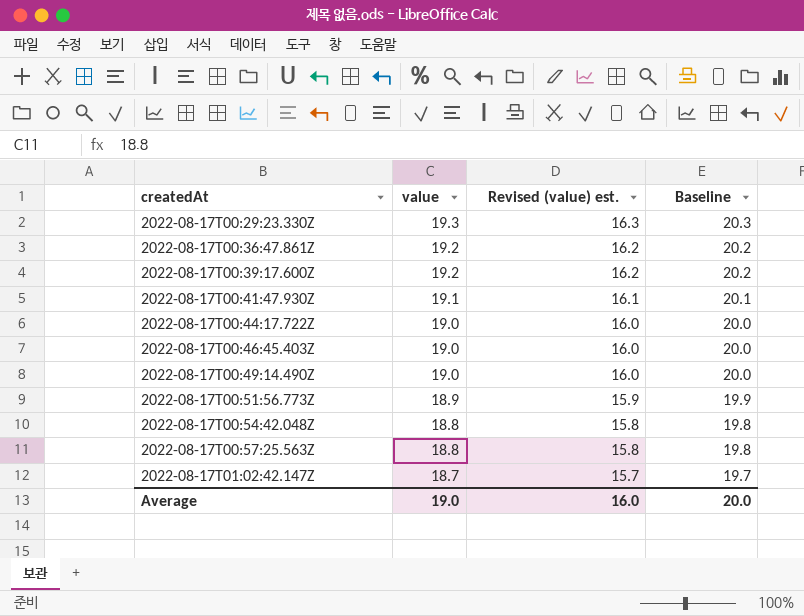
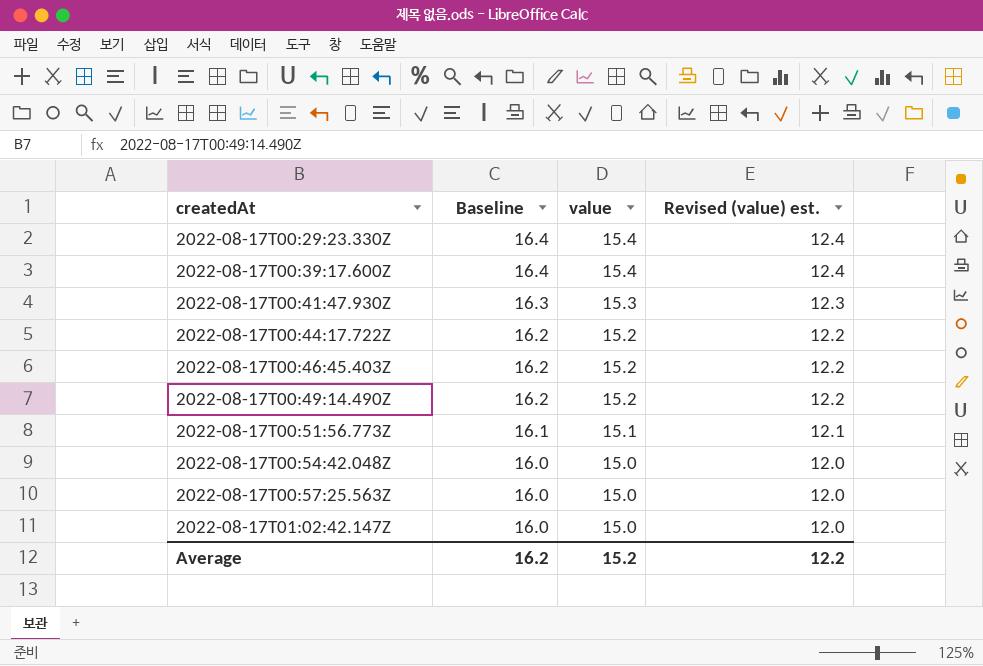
column Baseline | position: 4 -> 2
row 2022-08-17T00:36:47.861Z: 19.2 | 16.2 | 20.2 -> none
2022-08-17T00:29:23.330Z | Baseline: 20.3 -> 16.4
2022-08-17T00:29:23.330Z | value: 19.3 -> 15.4
2022-08-17T00:29:23.330Z | Revised (value) est.: 16.3 -> 12.4
2022-08-17T00:39:17.600Z | Baseline: 20.2 -> 16.4
2022-08-17T00:39:17.600Z | value: 19.2 -> 15.4
2022-08-17T00:39:17.600Z | Revised (value) est.: 16.2 -> 12.4
2022-08-17T00:41:47.930Z | Baseline: 20.1 -> 16.3
2022-08-17T00:41:47.930Z | value: 19.1 -> 15.3
2022-08-17T00:41:47.930Z | Revised (value) est.: 16.1 -> 12.3
2022-08-17T00:44:17.722Z | Baseline: 20.0 -> 16.2
2022-08-17T00:44:17.722Z | value: 19.0 -> 15.2
2022-08-17T00:44:17.722Z | Revised (value) est.: 16.0 -> 12.2
2022-08-17T00:46:45.403Z | Baseline: 20.0 -> 16.2
2022-08-17T00:46:45.403Z | value: 19.0 -> 15.2
2022-08-17T00:46:45.403Z | Revised (value) est.: 16.0 -> 12.2
2022-08-17T00:49:14.490Z | Baseline: 20.0 -> 16.2
2022-08-17T00:49:14.490Z | value: 19.0 -> 15.2
2022-08-17T00:49:14.490Z | Revised (value) est.: 16.0 -> 12.2
2022-08-17T00:51:56.773Z | Baseline: 19.9 -> 16.1
2022-08-17T00:51:56.773Z | value: 18.9 -> 15.1
2022-08-17T00:51:56.773Z | Revised (value) est.: 15.9 -> 12.1
2022-08-17T00:54:42.048Z | Baseline: 19.8 -> 16.0
2022-08-17T00:54:42.048Z | value: 18.8 -> 15.0
2022-08-17T00:54:42.048Z | Revised (value) est.: 15.8 -> 12.0
2022-08-17T00:57:25.563Z | Baseline: 19.8 -> 16.0
2022-08-17T00:57:25.563Z | value: 18.8 -> 15.0
2022-08-17T00:57:25.563Z | Revised (value) est.: 15.8 -> 12.0
2022-08-17T01:02:42.147Z | Baseline: 19.7 -> 16.0
2022-08-17T01:02:42.147Z | value: 18.7 -> 15.0
2022-08-17T01:02:42.147Z | Revised (value) est.: 15.7 -> 12.0
Average | Baseline: 20.0 -> 16.2
Average | value: 19.0 -> 15.2
Average | Revised (value) est.: 16.0 -> 12.2

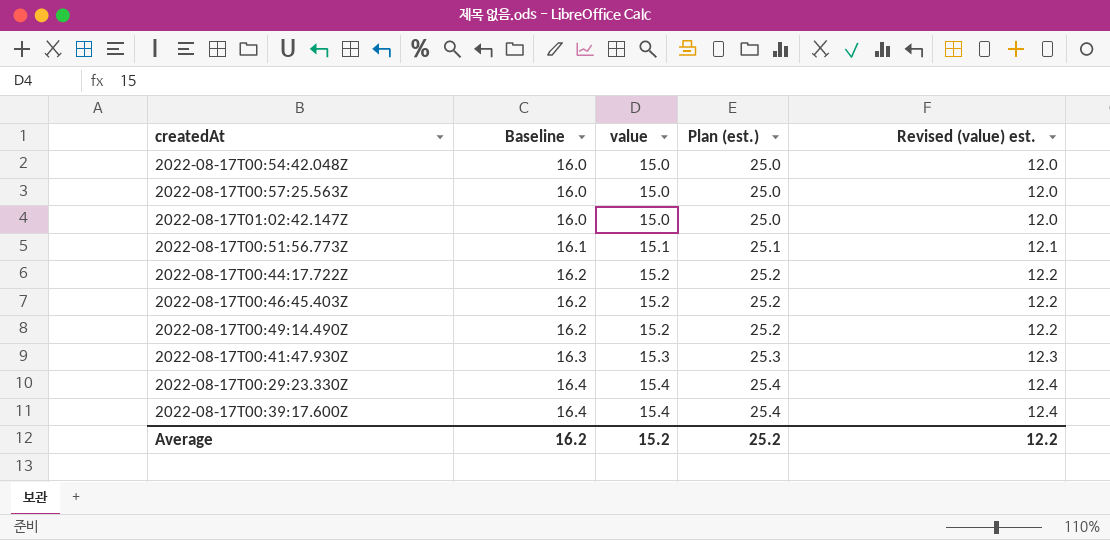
row order: createdAt ascending -> Baseline ascending
column Plan (est.) | formula: none -> [value] + 10

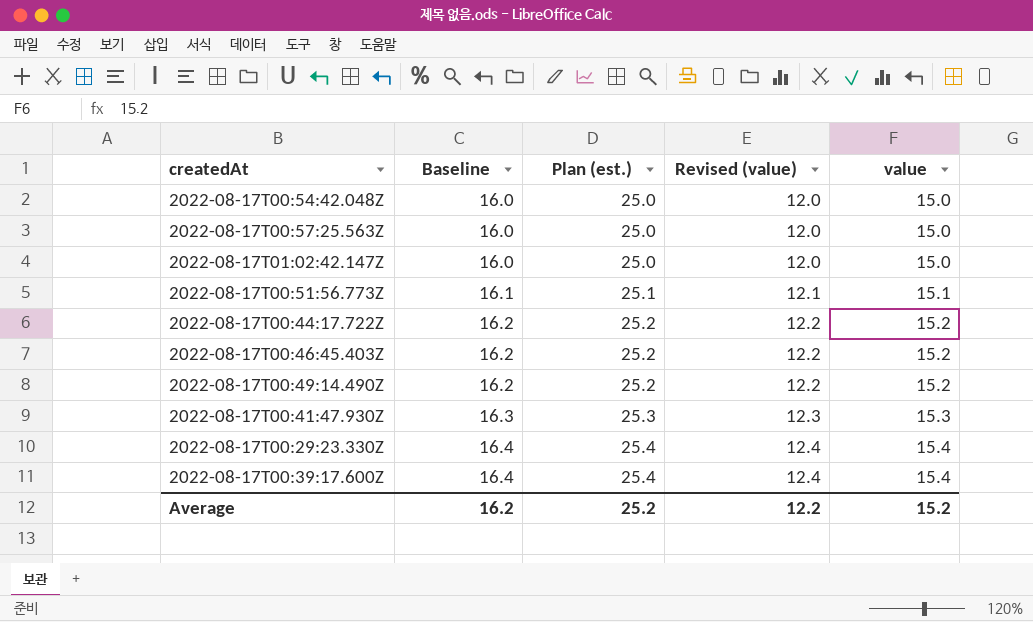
column name: Revised (value) est. -> Revised (value)
column value | position: 3 -> 5

